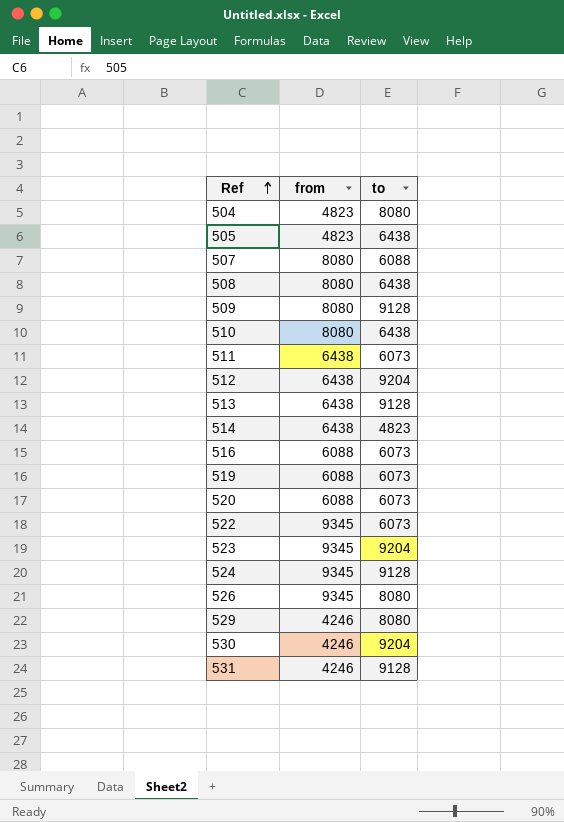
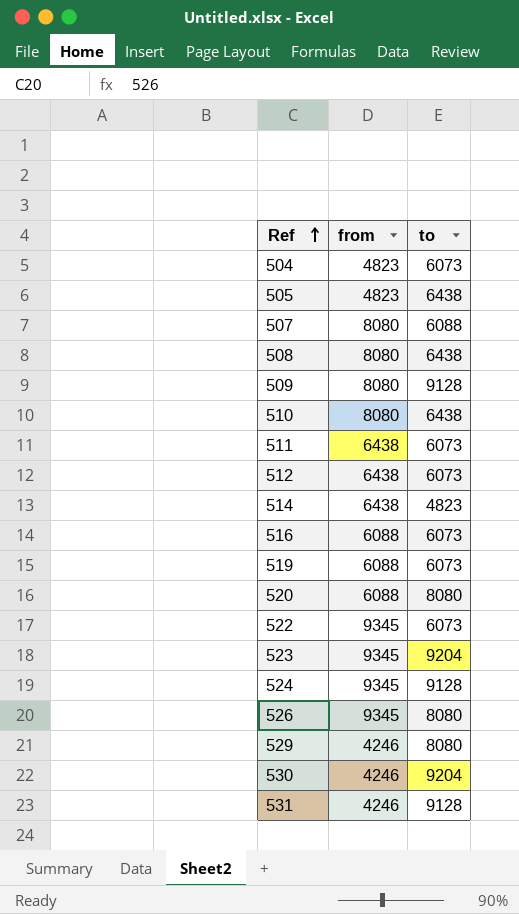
row 513: 6438 | 9128 -> none
504 | to: 8080 -> 6073
512 | to: 9204 -> 6073
520 | to: 6073 -> 8080

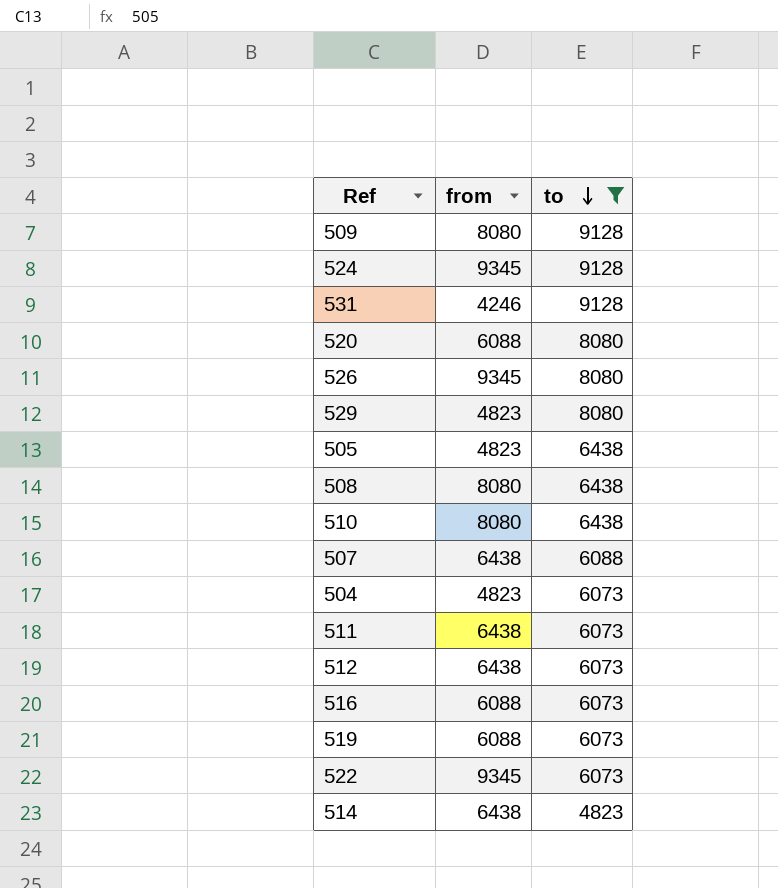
filter: none -> to != 9204
row order: Ref ascending -> to descending
529 | from: 4246 -> 4823
507 | from: 8080 -> 6438

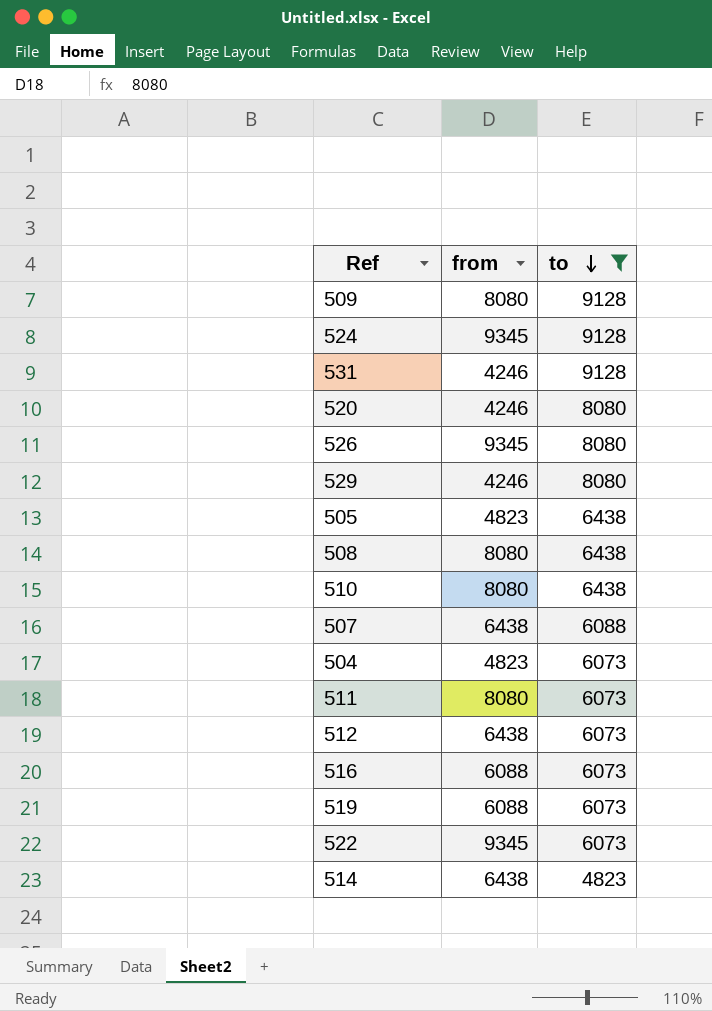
520 | from: 6088 -> 4246
529 | from: 4823 -> 4246
511 | from: 6438 -> 8080

